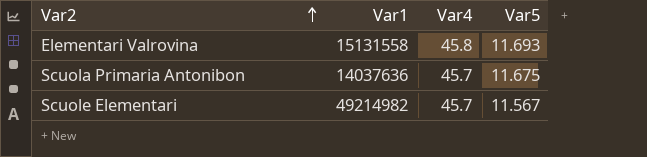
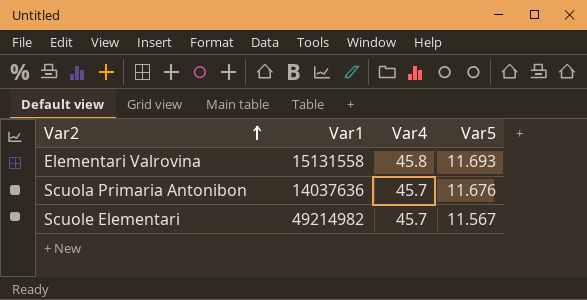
Scuola Primaria Antonibon | Var5: 11.675 -> 11.676

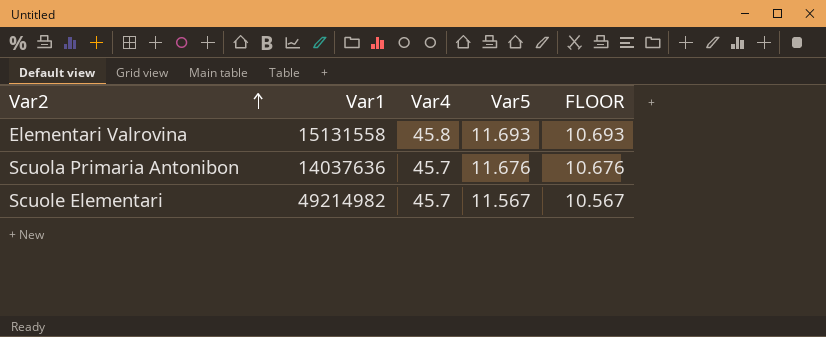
column FLOOR | formula: none -> [Var5] - 1

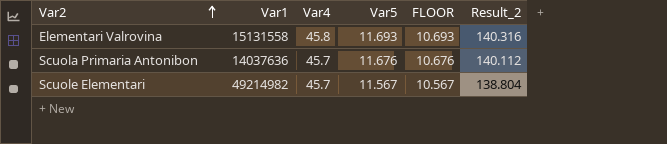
column Result_2 | formula: none -> [Var5] * 12

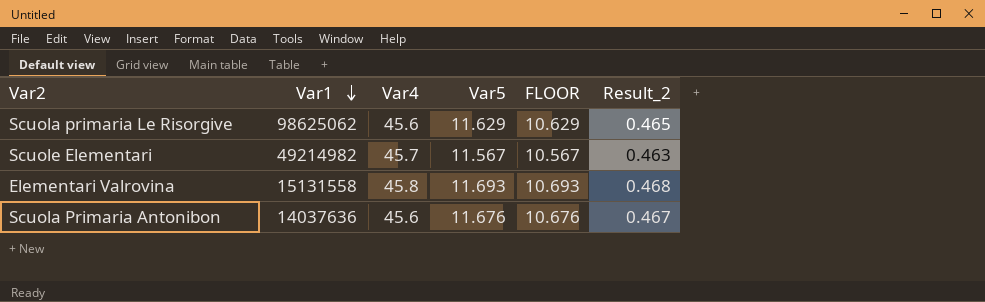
row order: Var2 ascending -> Var1 descending
column Result_2 | formula: [Var5] * 12 -> [Var5] * 0.04
row Scuola primaria Le Risorgive: none -> 98625062 | 45.6 | 11.629 | 10.629 | 0.465
Scuola Primaria Antonibon | Var4: 45.7 -> 45.6

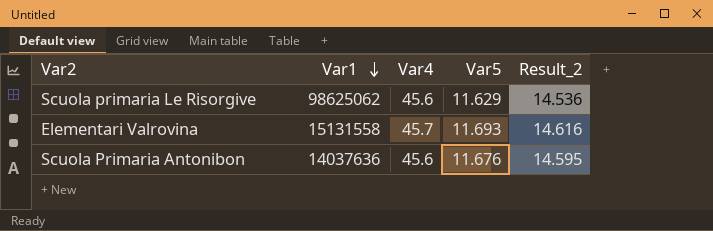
column FLOOR | formula: [Var5] - 1 -> none
column Result_2 | formula: [Var5] * 0.04 -> [Var5] * 1.25
row Scuole Elementari: 49214982 | 45.7 | 11.567 | 10.567 | 0.463 -> none
Elementari Valrovina | Var4: 45.8 -> 45.7

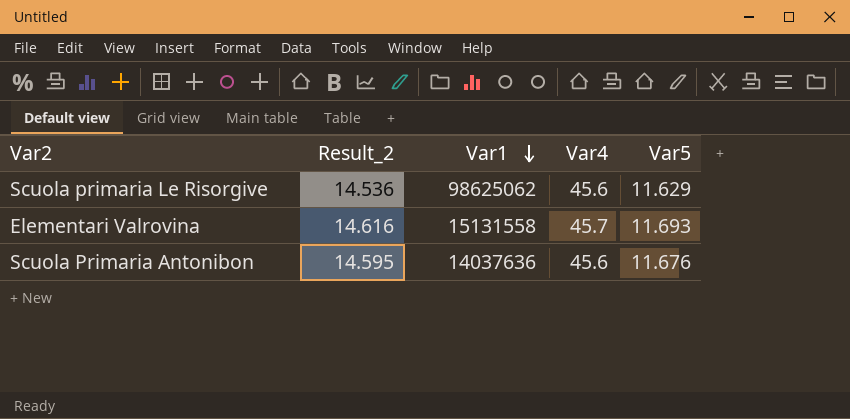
column Result_2 | position: 5 -> 2

